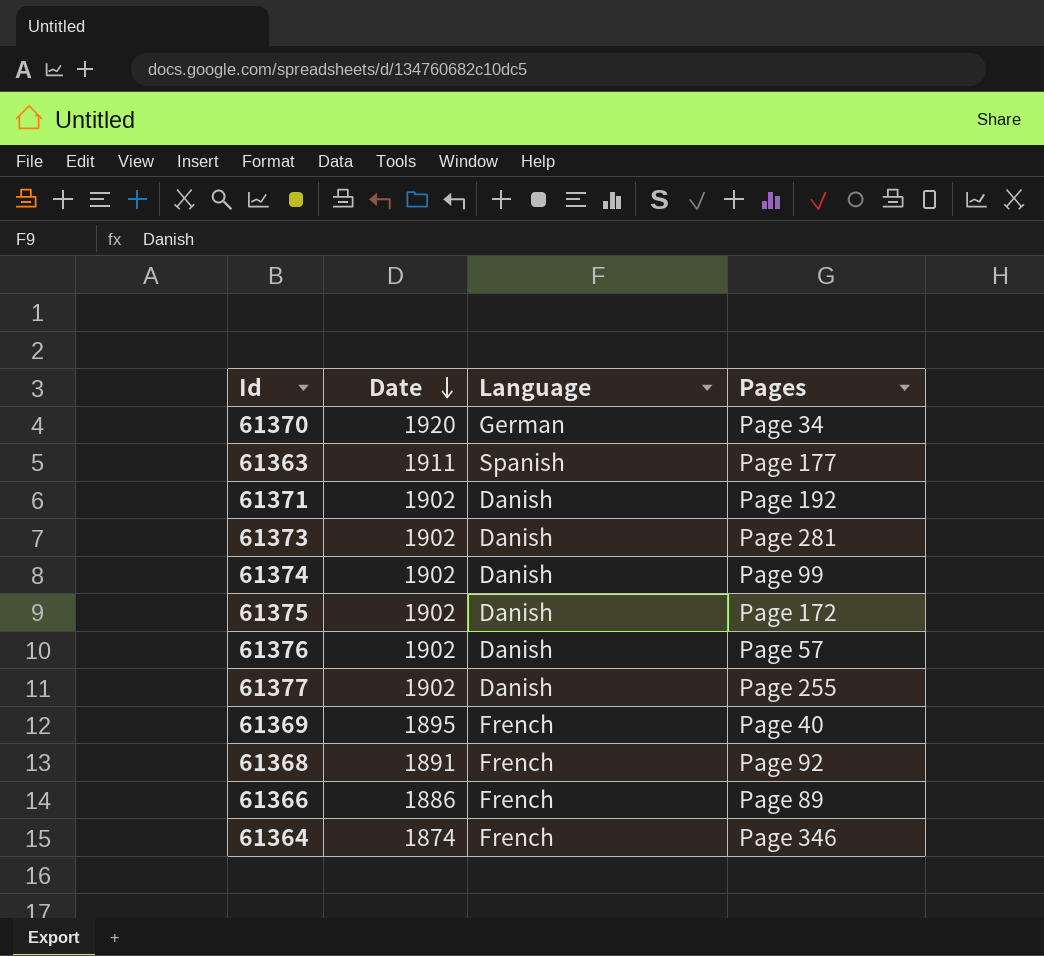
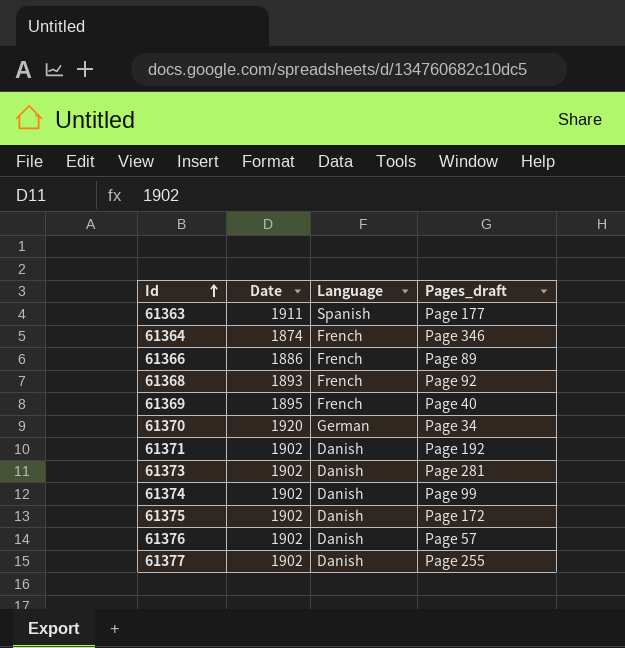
row order: Date descending -> Id ascending
column name: Pages -> Pages_draft
61368 | Date: 1891 -> 1893

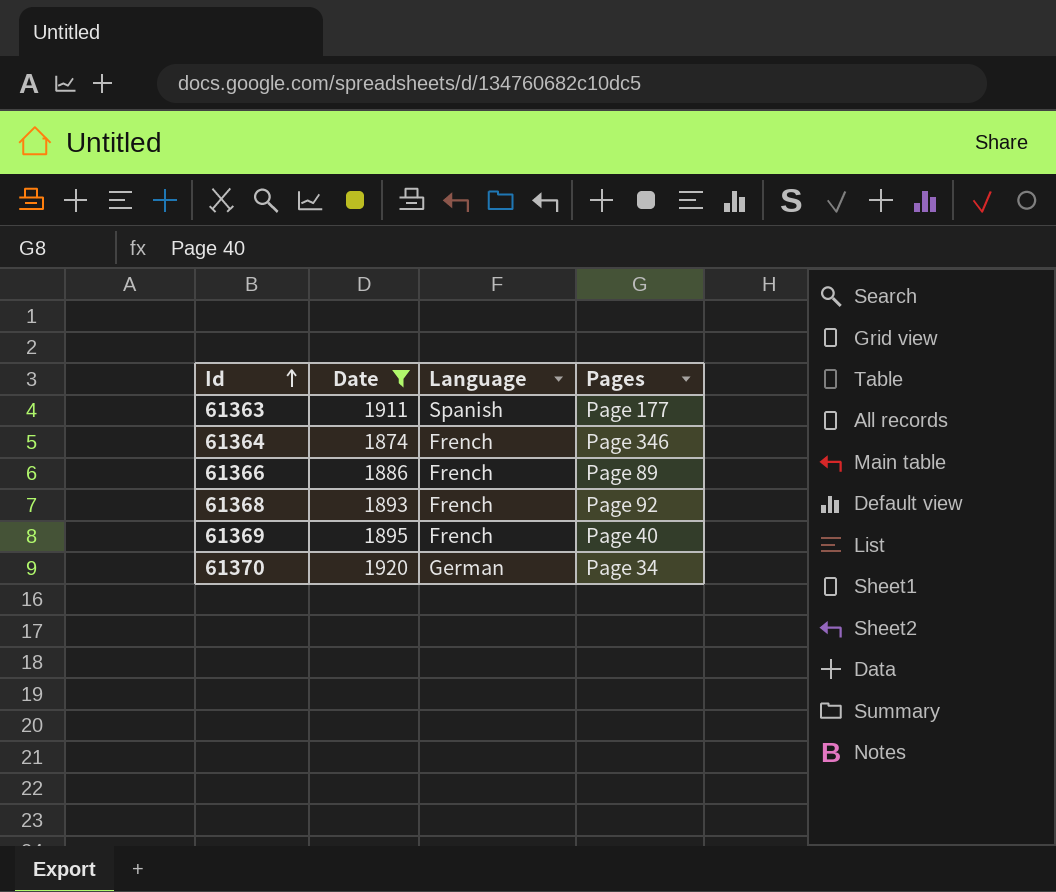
filter: none -> Date != 1902
column name: Pages_draft -> Pages

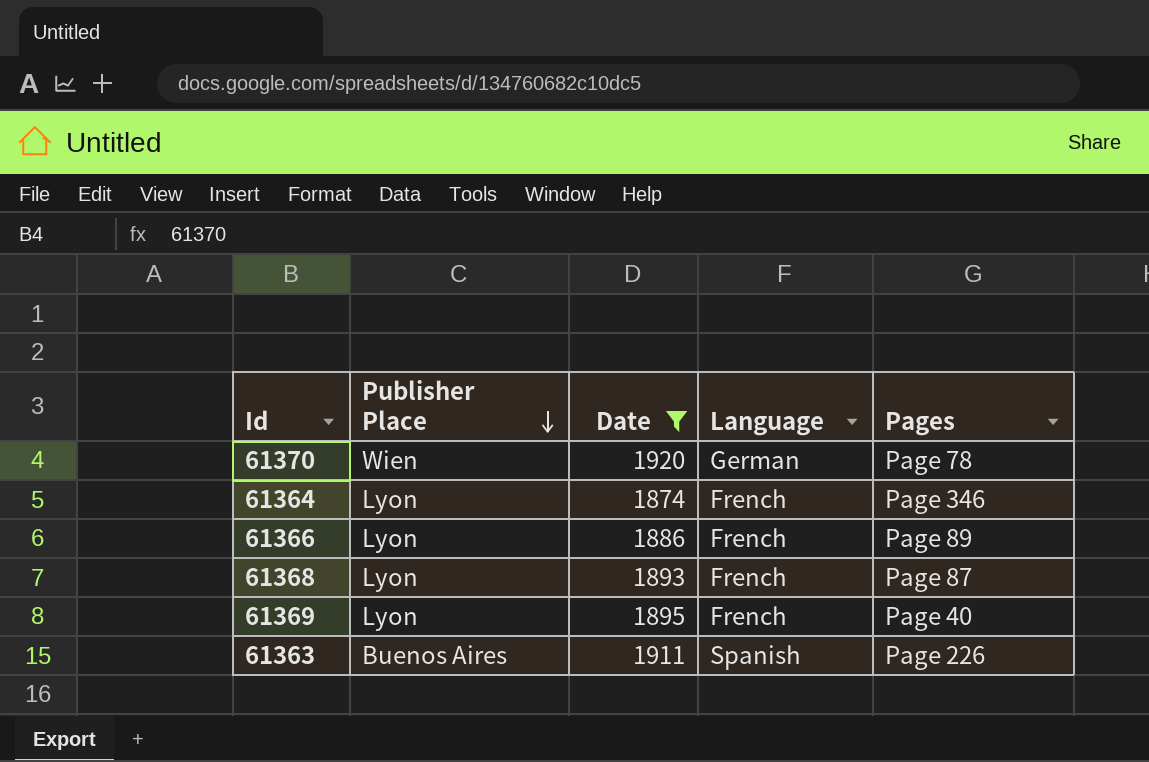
row order: Id ascending -> Publisher Place descending
column Publisher Place | position: none -> 2
61370 | Pages: Page 34 -> Page 78
61368 | Pages: Page 92 -> Page 87
61363 | Pages: Page 177 -> Page 226

